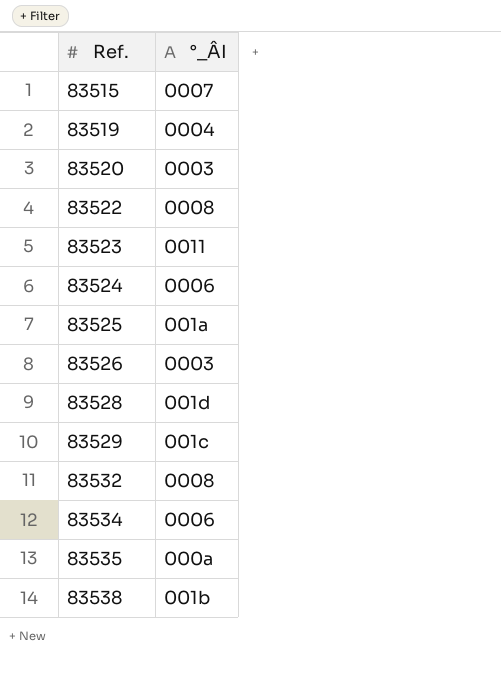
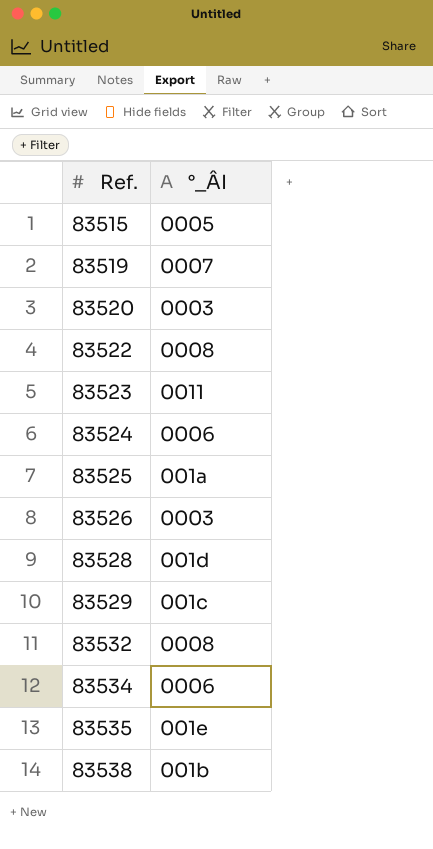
83515 | °_ÂI: 0007 -> 0005
83519 | °_ÂI: 0004 -> 0007
83535 | °_ÂI: 000a -> 001e

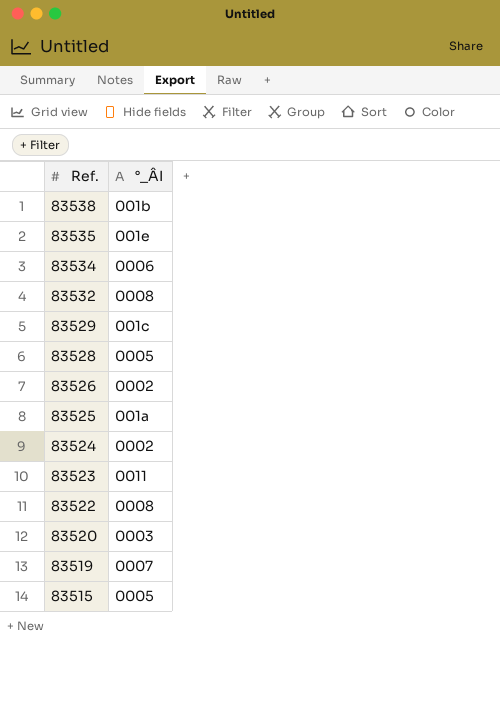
row order: Ref. ascending -> Ref. descending
83528 | °_ÂI: 001d -> 0005
83526 | °_ÂI: 0003 -> 0002
83524 | °_ÂI: 0006 -> 0002

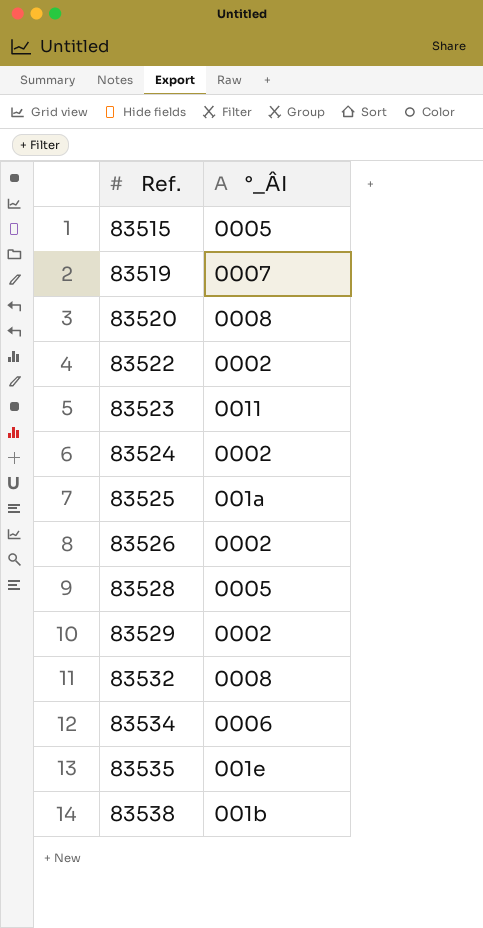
row order: Ref. descending -> Ref. ascending
83520 | °_ÂI: 0003 -> 0008
83522 | °_ÂI: 0008 -> 0002
83529 | °_ÂI: 001c -> 0002

